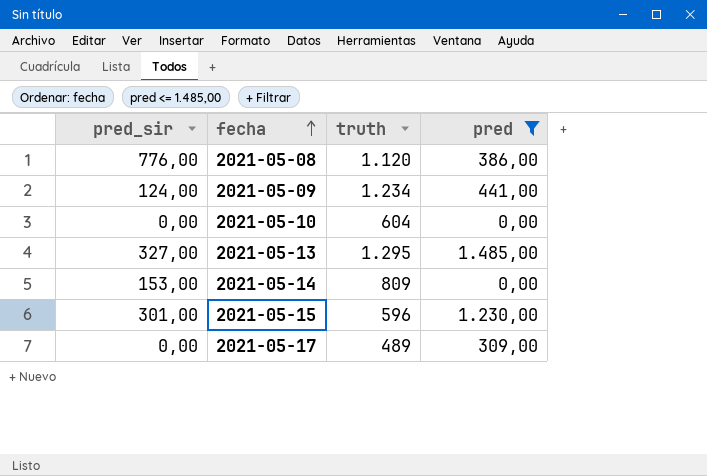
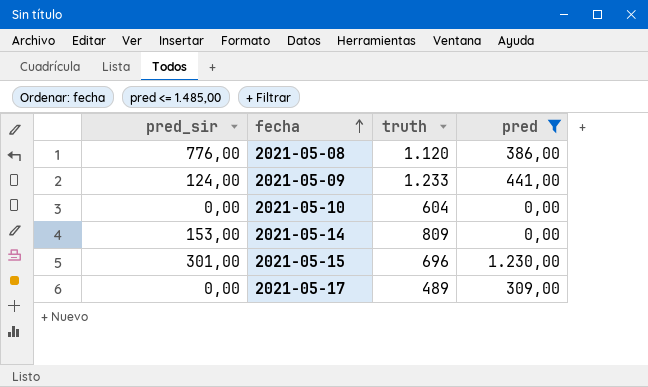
row 2021-05-13: 327,00 | 1.295 | 1.485,00 -> none
2021-05-09 | truth: 1.234 -> 1.233
2021-05-15 | truth: 596 -> 696

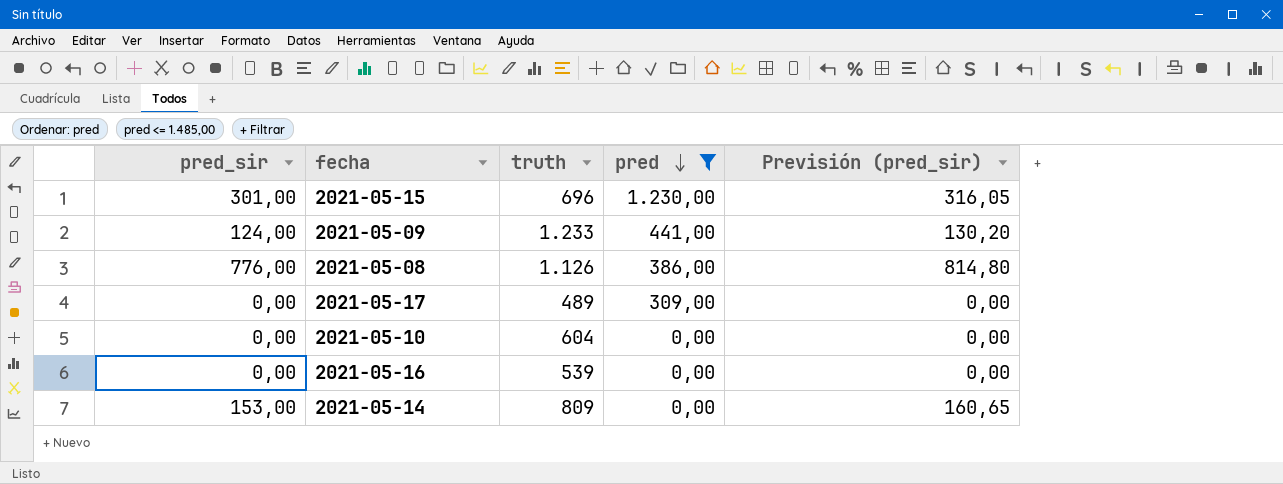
row order: fecha ascending -> pred descending
column Previsión (pred_sir) | formula: none -> [pred_sir] * 1,05
2021-05-08 | truth: 1.120 -> 1.126
row 2021-05-16: none -> 0,00 | 539 | 0,00 | 0,00

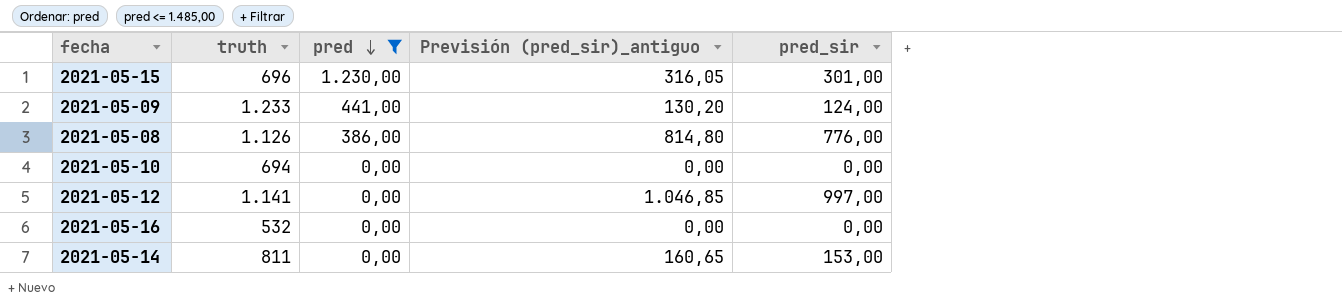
column name: Previsión (pred_sir) -> Previsión (pred_sir)_antiguo
column pred_sir | position: 1 -> 5
row 2021-05-17: 0,00 | 489 | 309,00 | 0,00 -> none
2021-05-10 | truth: 604 -> 694
row 2021-05-12: none -> 1.141 | 0,00 | 1.046,85 | 997,00
2021-05-16 | truth: 539 -> 532
2021-05-14 | truth: 809 -> 811

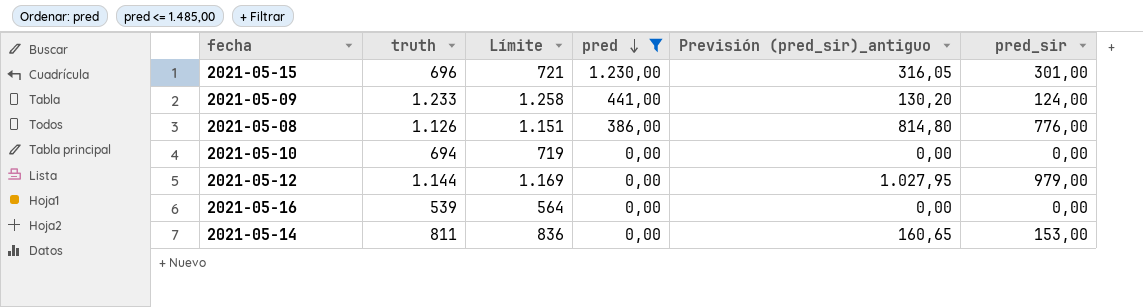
column Límite | formula: none -> [truth] + 25
2021-05-12 | truth: 1.141 -> 1.144
2021-05-12 | Previsión (pred_sir)_antiguo: 1.046,85 -> 1.027,95
2021-05-12 | pred_sir: 997,00 -> 979,00
2021-05-16 | truth: 532 -> 539

